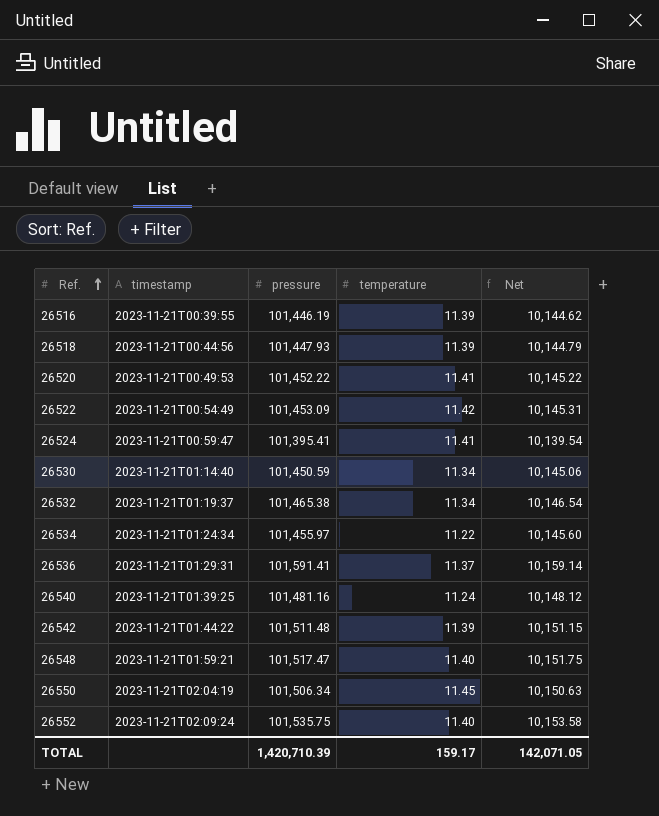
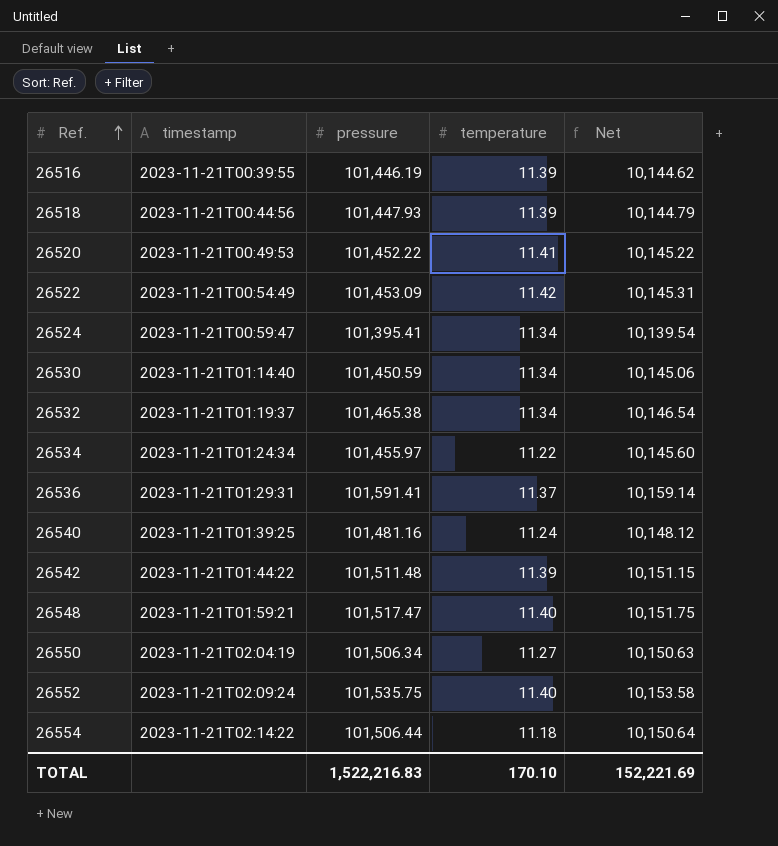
26524 | temperature: 11.41 -> 11.34
26550 | temperature: 11.45 -> 11.27
row 26554: none -> 2023-11-21T02:14:22 | 101,506.44 | 11.18 | 10,150.64
TOTAL | pressure: 1,420,710.39 -> 1,522,216.83
TOTAL | temperature: 159.17 -> 170.10
TOTAL | Net: 142,071.05 -> 152,221.69

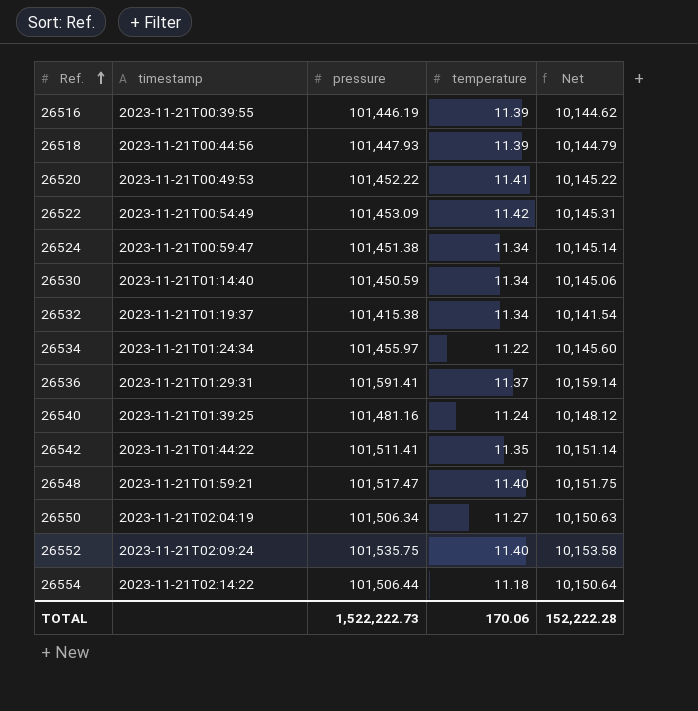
26524 | pressure: 101,395.41 -> 101,451.38
26524 | Net: 10,139.54 -> 10,145.14
26532 | pressure: 101,465.38 -> 101,415.38
26532 | Net: 10,146.54 -> 10,141.54
26542 | pressure: 101,511.48 -> 101,511.41
26542 | temperature: 11.39 -> 11.35
26542 | Net: 10,151.15 -> 10,151.14
TOTAL | pressure: 1,522,216.83 -> 1,522,222.73
TOTAL | temperature: 170.10 -> 170.06
TOTAL | Net: 152,221.69 -> 152,222.28

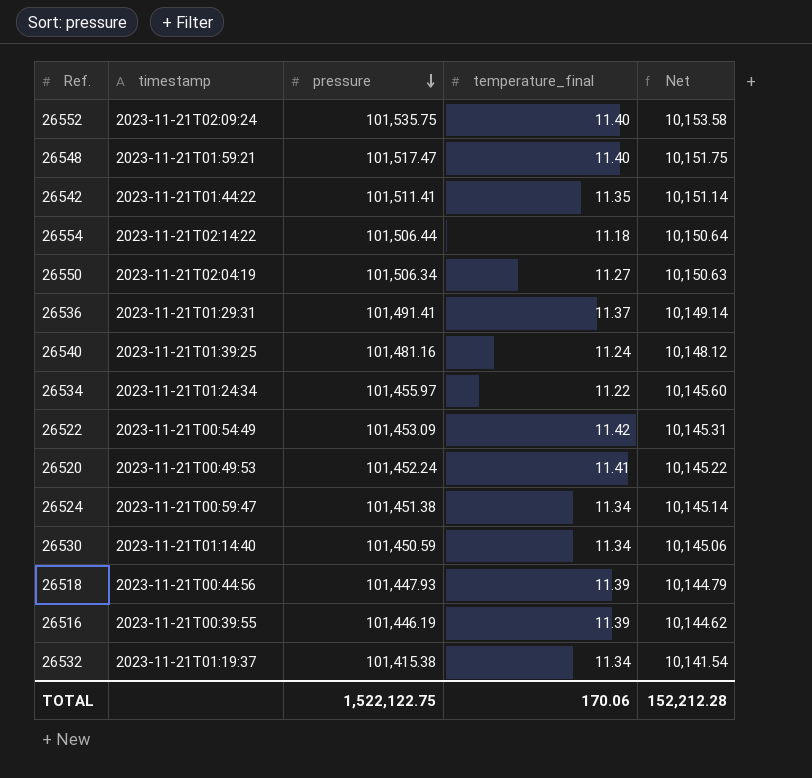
row order: Ref. ascending -> pressure descending
column name: temperature -> temperature_final
26536 | pressure: 101,591.41 -> 101,491.41
26536 | Net: 10,159.14 -> 10,149.14
26520 | pressure: 101,452.22 -> 101,452.24
TOTAL | pressure: 1,522,222.73 -> 1,522,122.75
TOTAL | Net: 152,222.28 -> 152,212.28

